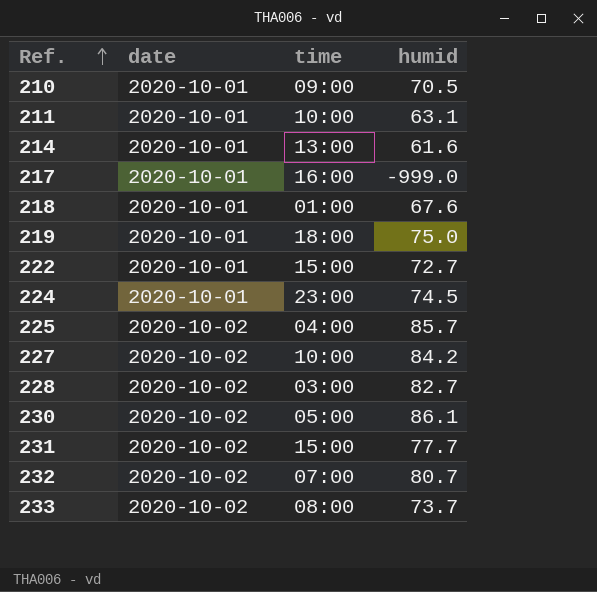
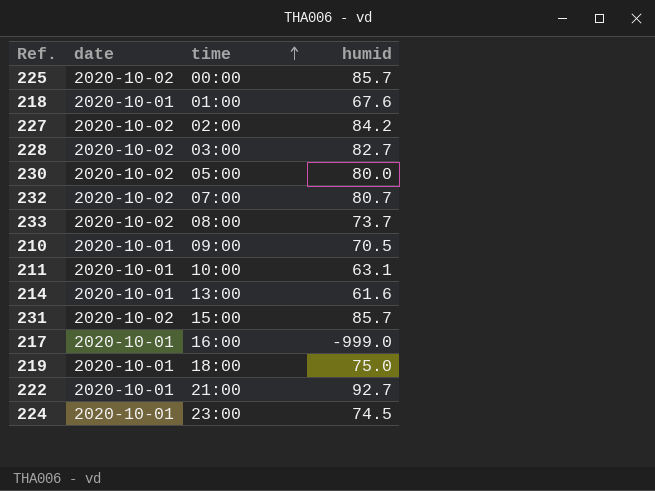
row order: Ref. ascending -> time ascending
225 | time: 04:00 -> 00:00
227 | time: 10:00 -> 02:00
230 | humid: 86.1 -> 80.0
231 | humid: 77.7 -> 85.7
222 | time: 15:00 -> 21:00
222 | humid: 72.7 -> 92.7

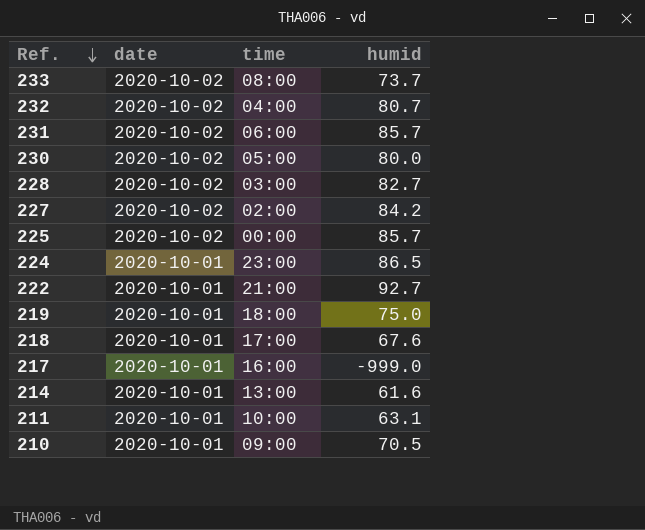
row order: time ascending -> Ref. descending
232 | time: 07:00 -> 04:00
231 | time: 15:00 -> 06:00
224 | humid: 74.5 -> 86.5
218 | time: 01:00 -> 17:00

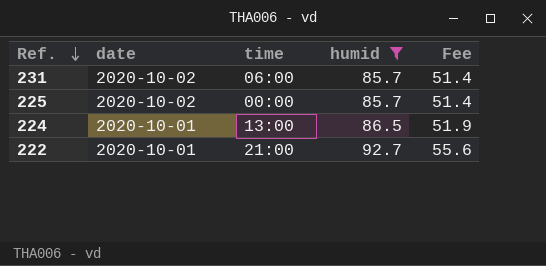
filter: none -> humid >= 85.7
column Fee | formula: none -> [humid] * 0.6
224 | time: 23:00 -> 13:00

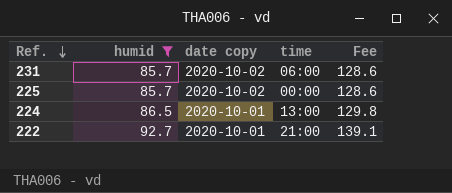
column humid | position: 4 -> 2
column name: date -> date copy
column Fee | formula: [humid] * 0.6 -> [humid] * 1.5

